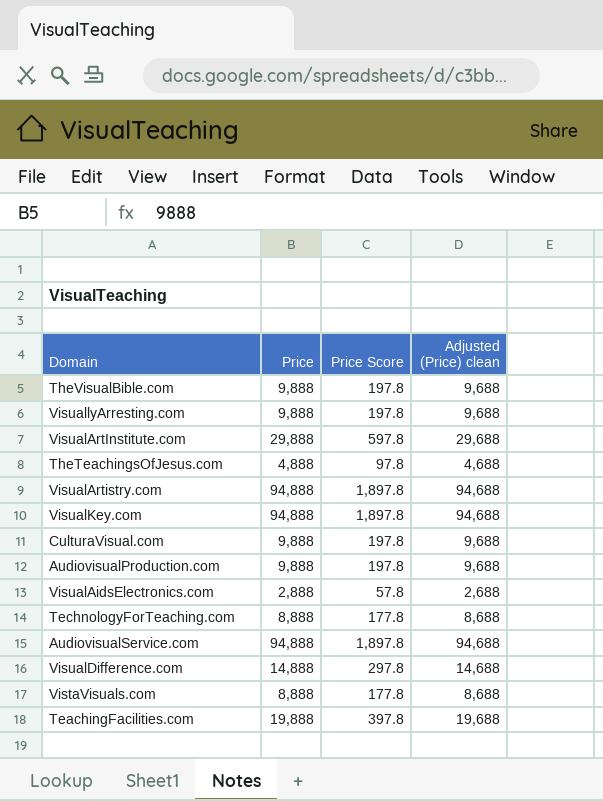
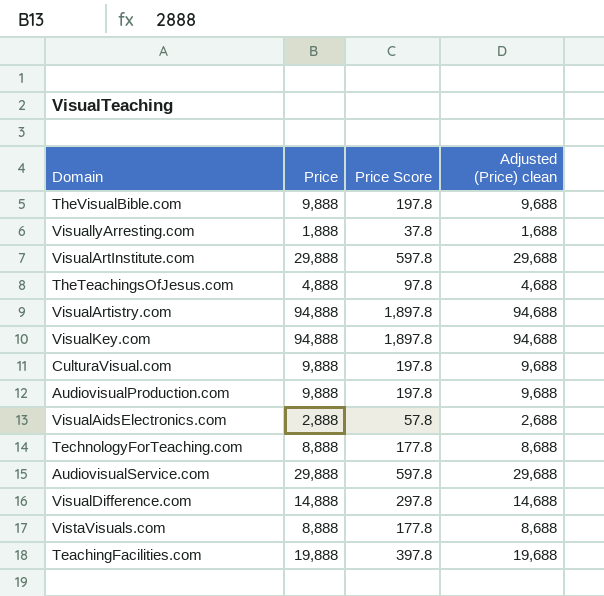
VisuallyArresting.com | Price: 9,888 -> 1,888
VisuallyArresting.com | Price Score: 197.8 -> 37.8
VisuallyArresting.com | Adjusted (Price) clean: 9,688 -> 1,688
AudiovisualService.com | Price: 94,888 -> 29,888
AudiovisualService.com | Price Score: 1,897.8 -> 597.8
AudiovisualService.com | Adjusted (Price) clean: 94,688 -> 29,688

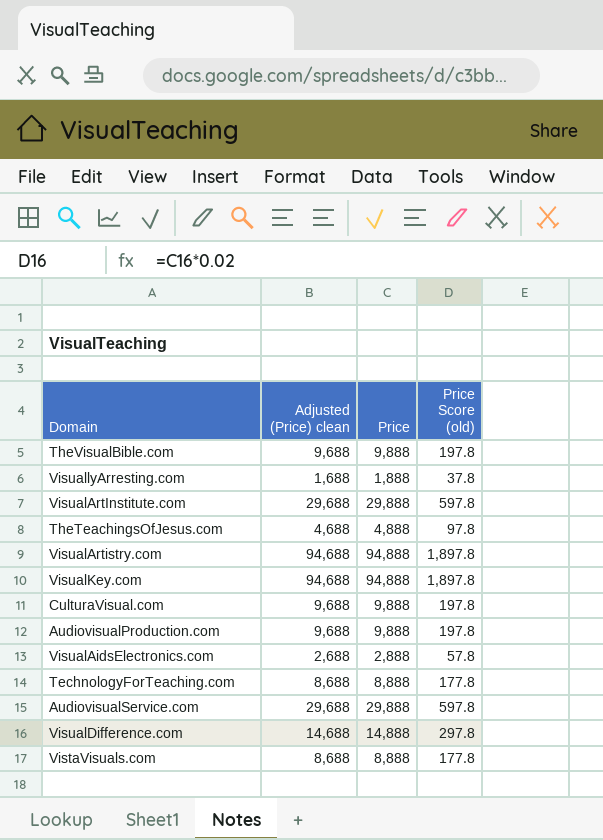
column Adjusted (Price) clean | position: 4 -> 2
column name: Price Score -> Price Score (old)
row TeachingFacilities.com: 19,888 | 397.8 | 19,688 -> none

